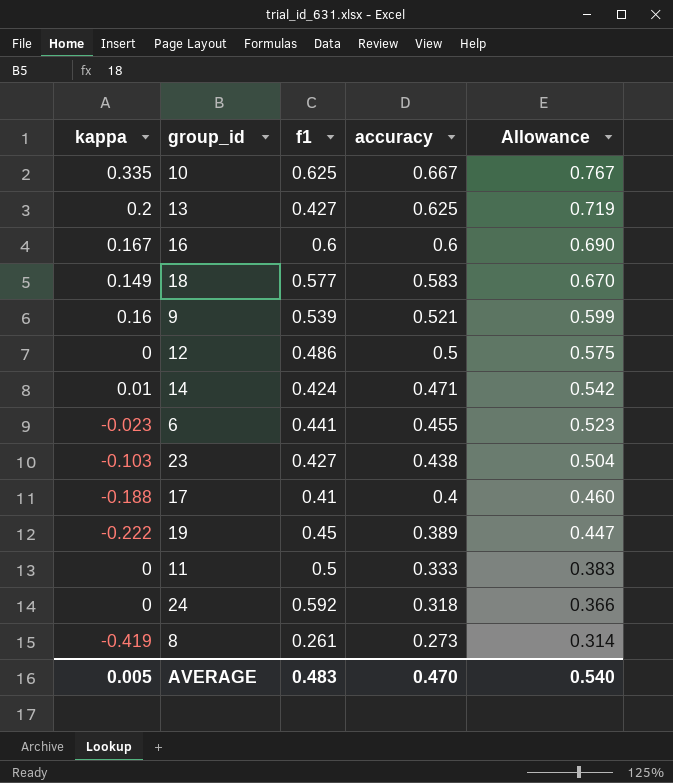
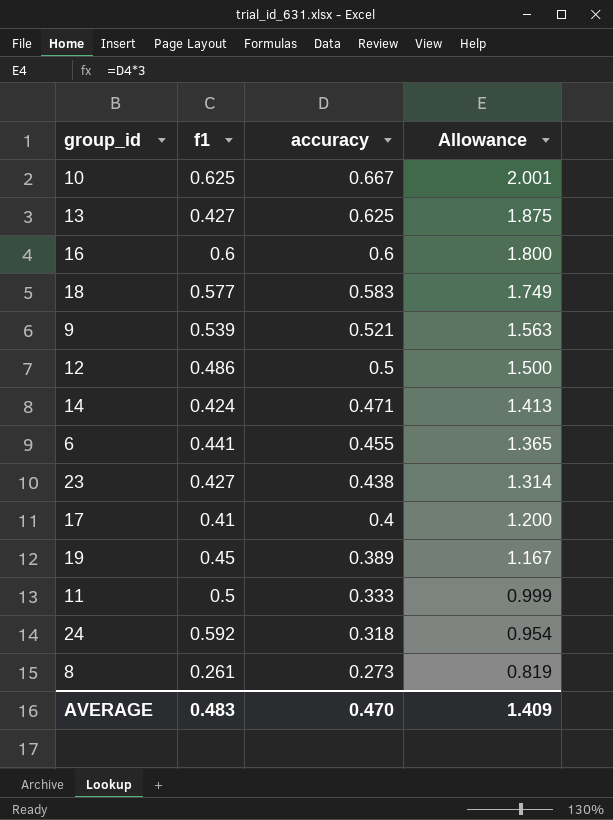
column kappa | position: 1 -> none
column Allowance | formula: [accuracy] * 1.15 -> [accuracy] * 3
AVERAGE | Allowance: 0.540 -> 1.409

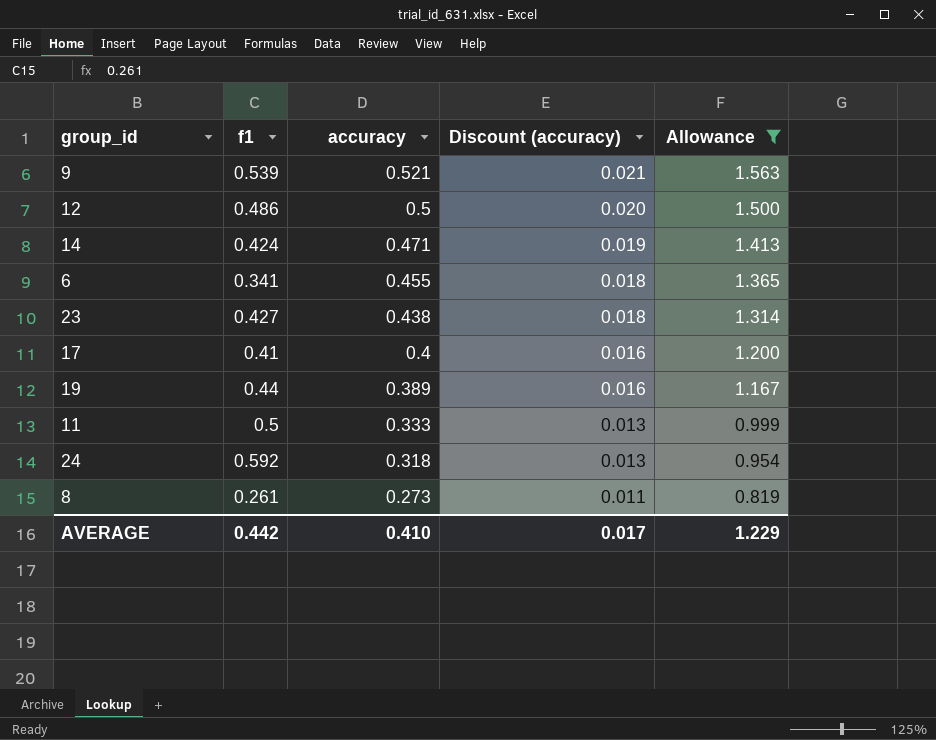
filter: none -> Allowance <= 1.563
column Discount (accuracy) | formula: none -> [accuracy] * 0.04
6 | f1: 0.441 -> 0.341
19 | f1: 0.45 -> 0.44
AVERAGE | f1: 0.483 -> 0.442
AVERAGE | accuracy: 0.470 -> 0.410
AVERAGE | Allowance: 1.409 -> 1.229

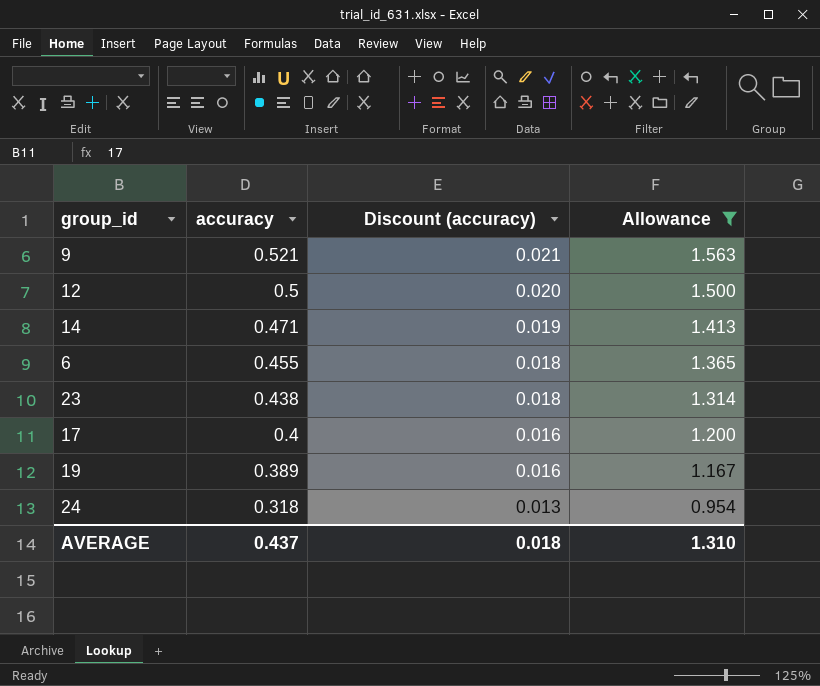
column f1 | position: 2 -> none
row 11: 0.5 | 0.333 | 0.013 | 0.999 -> none
row 8: 0.261 | 0.273 | 0.011 | 0.819 -> none
AVERAGE | accuracy: 0.410 -> 0.437
AVERAGE | Discount (accuracy): 0.017 -> 0.018
AVERAGE | Allowance: 1.229 -> 1.310

